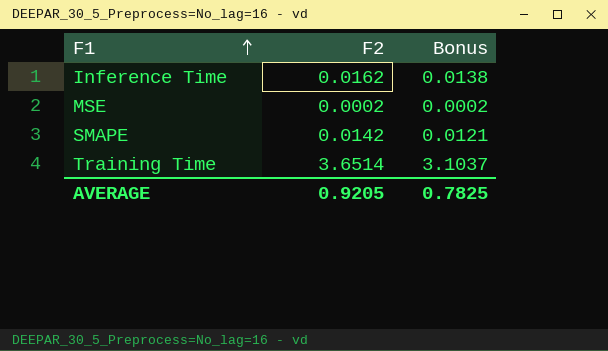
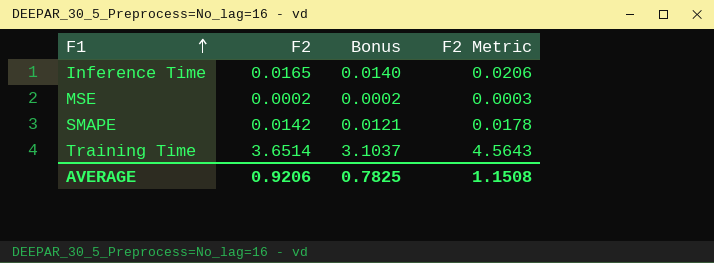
column F2 Metric | formula: none -> [F2] * 1.25
Inference Time | F2: 0.0162 -> 0.0165
Inference Time | Bonus: 0.0138 -> 0.0140
AVERAGE | F2: 0.9205 -> 0.9206

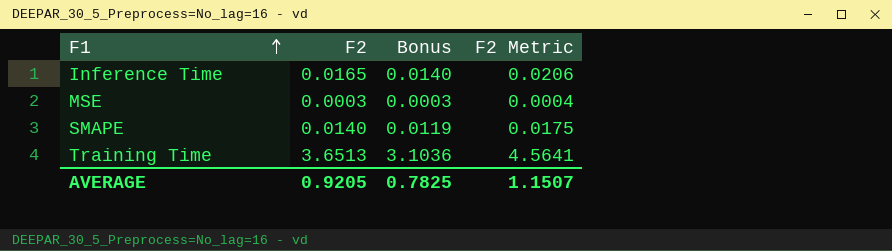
MSE | F2: 0.0002 -> 0.0003
MSE | Bonus: 0.0002 -> 0.0003
MSE | F2 Metric: 0.0003 -> 0.0004
SMAPE | F2: 0.0142 -> 0.0140
SMAPE | Bonus: 0.0121 -> 0.0119
SMAPE | F2 Metric: 0.0178 -> 0.0175
Training Time | F2: 3.6514 -> 3.6513
Training Time | Bonus: 3.1037 -> 3.1036
Training Time | F2 Metric: 4.5643 -> 4.5641
AVERAGE | F2: 0.9206 -> 0.9205
AVERAGE | F2 Metric: 1.1508 -> 1.1507

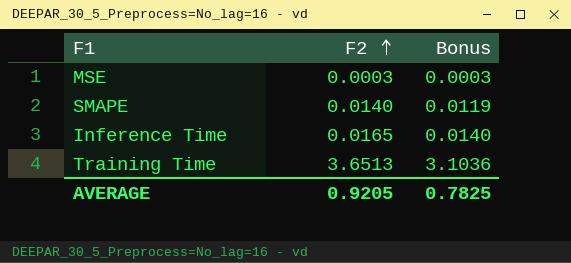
row order: F1 ascending -> F2 ascending
column F2 Metric | formula: [F2] * 1.25 -> none

